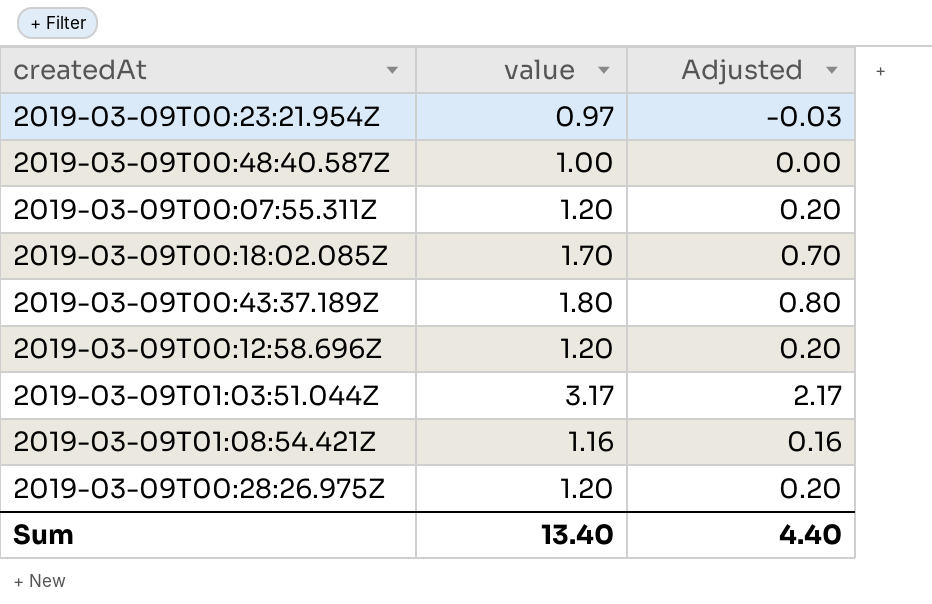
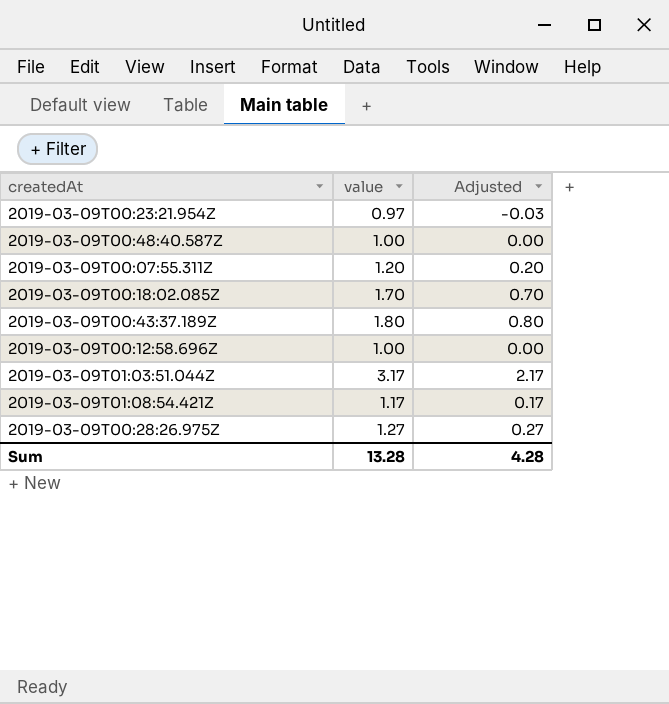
2019-03-09T00:12:58.696Z | value: 1.20 -> 1.00
2019-03-09T00:12:58.696Z | Adjusted: 0.20 -> 0.00
2019-03-09T01:08:54.421Z | value: 1.16 -> 1.17
2019-03-09T01:08:54.421Z | Adjusted: 0.16 -> 0.17
2019-03-09T00:28:26.975Z | value: 1.20 -> 1.27
2019-03-09T00:28:26.975Z | Adjusted: 0.20 -> 0.27
Sum | value: 13.40 -> 13.28
Sum | Adjusted: 4.40 -> 4.28

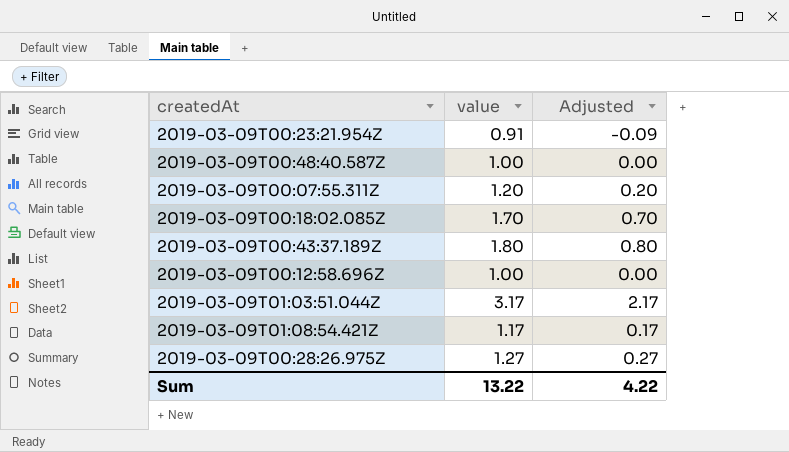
2019-03-09T00:23:21.954Z | value: 0.97 -> 0.91
2019-03-09T00:23:21.954Z | Adjusted: -0.03 -> -0.09
Sum | value: 13.28 -> 13.22
Sum | Adjusted: 4.28 -> 4.22

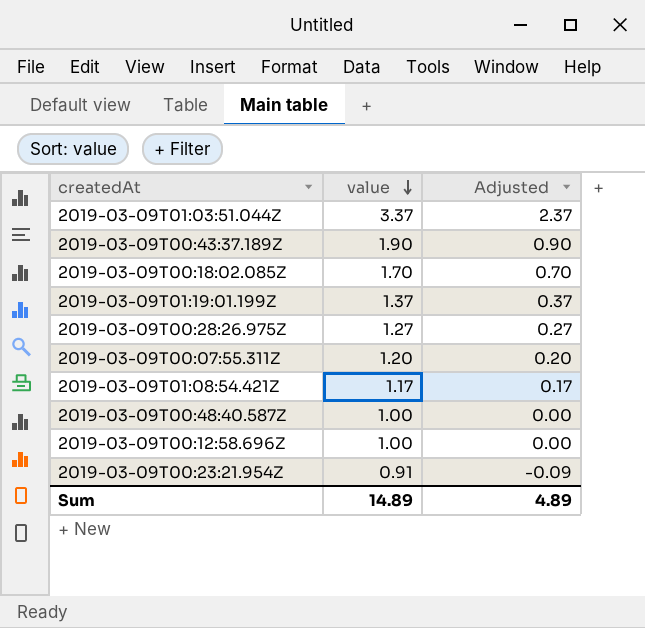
row order: none -> value descending
2019-03-09T01:03:51.044Z | value: 3.17 -> 3.37
2019-03-09T01:03:51.044Z | Adjusted: 2.17 -> 2.37
2019-03-09T00:43:37.189Z | value: 1.80 -> 1.90
2019-03-09T00:43:37.189Z | Adjusted: 0.80 -> 0.90
row 2019-03-09T01:19:01.199Z: none -> 1.37 | 0.37
Sum | value: 13.22 -> 14.89
Sum | Adjusted: 4.22 -> 4.89

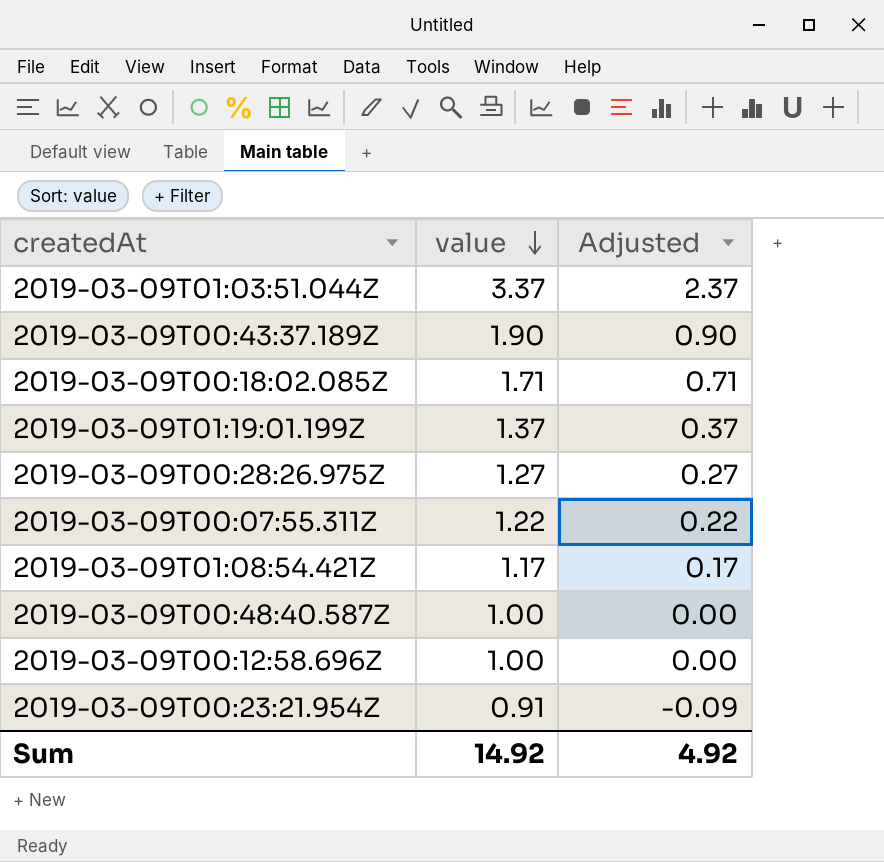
2019-03-09T00:18:02.085Z | value: 1.70 -> 1.71
2019-03-09T00:18:02.085Z | Adjusted: 0.70 -> 0.71
2019-03-09T00:07:55.311Z | value: 1.20 -> 1.22
2019-03-09T00:07:55.311Z | Adjusted: 0.20 -> 0.22
Sum | value: 14.89 -> 14.92
Sum | Adjusted: 4.89 -> 4.92

